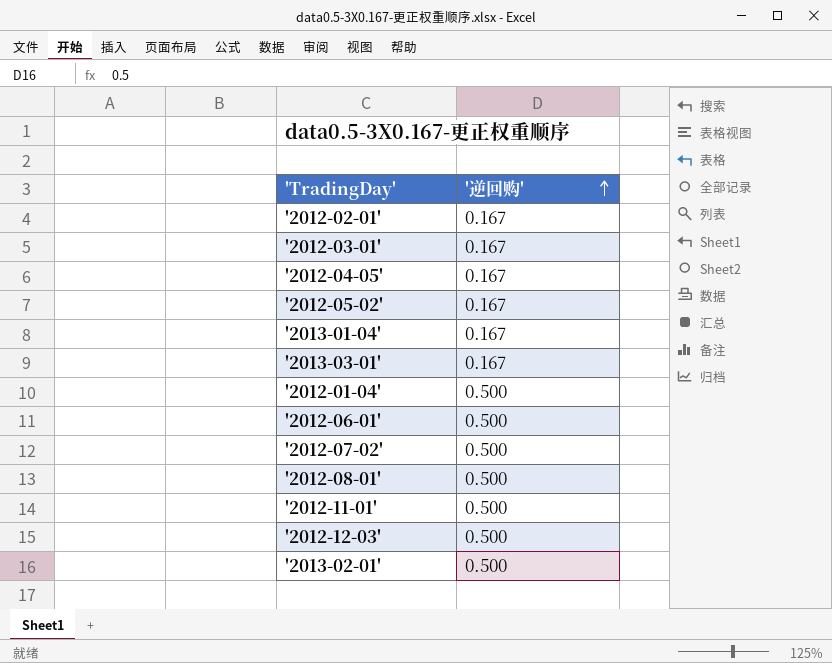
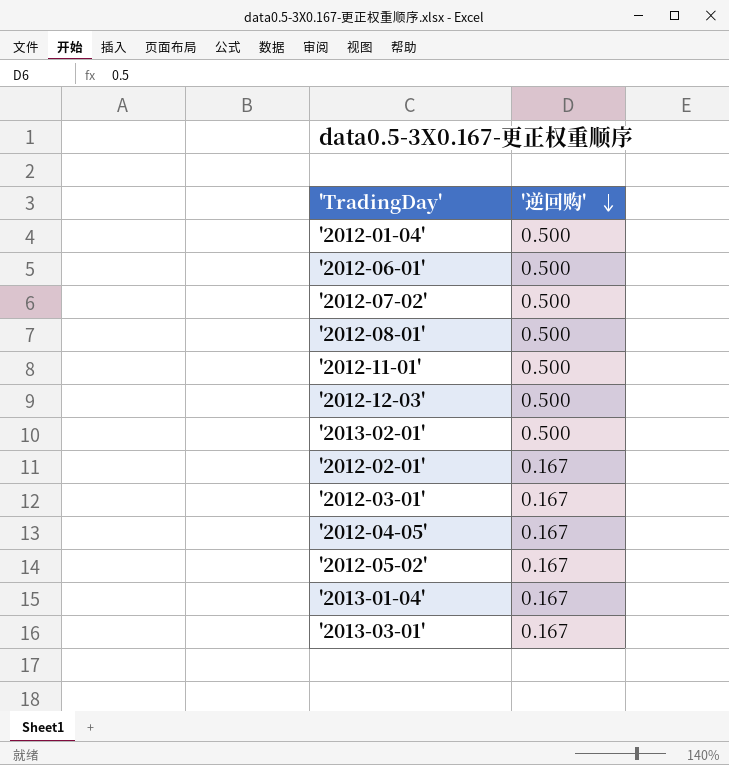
row order: '逆回购' ascending -> '逆回购' descending

